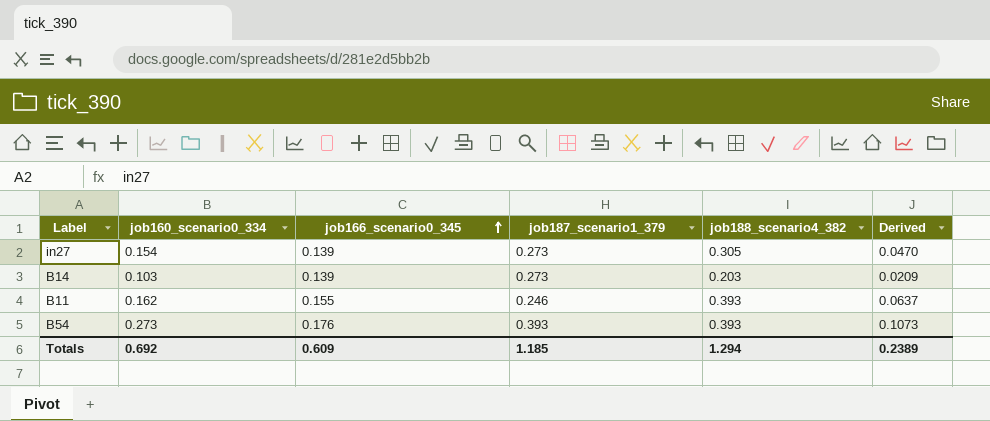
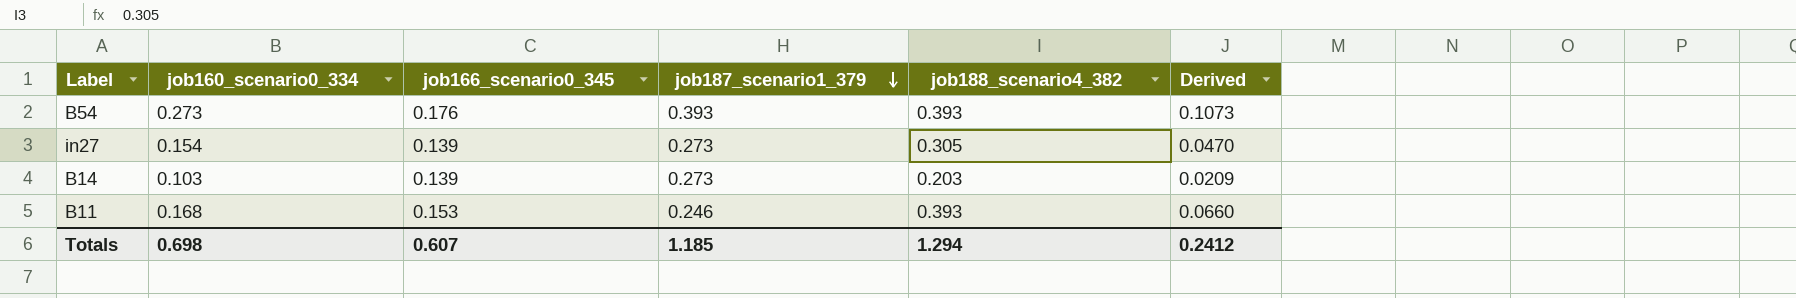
row order: job166_scenario0_345 ascending -> job187_scenario1_379 descending
B11 | job160_scenario0_334: 0.162 -> 0.168
B11 | job166_scenario0_345: 0.155 -> 0.153
B11 | Derived: 0.0637 -> 0.0660
Totals | job160_scenario0_334: 0.692 -> 0.698
Totals | job166_scenario0_345: 0.609 -> 0.607
Totals | Derived: 0.2389 -> 0.2412

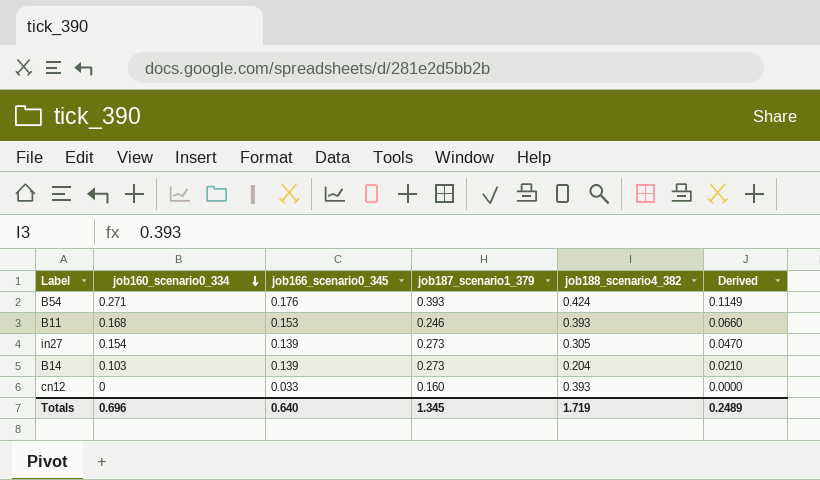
row order: job187_scenario1_379 descending -> job160_scenario0_334 descending
B54 | job160_scenario0_334: 0.273 -> 0.271
B54 | job188_scenario4_382: 0.393 -> 0.424
B54 | Derived: 0.1073 -> 0.1149
B14 | job188_scenario4_382: 0.203 -> 0.204
B14 | Derived: 0.0209 -> 0.0210
row cn12: none -> 0 | 0.033 | 0.160 | 0.393 | 0.0000
Totals | job160_scenario0_334: 0.698 -> 0.696
Totals | job166_scenario0_345: 0.607 -> 0.640
Totals | job187_scenario1_379: 1.185 -> 1.345
Totals | job188_scenario4_382: 1.294 -> 1.719
Totals | Derived: 0.2412 -> 0.2489

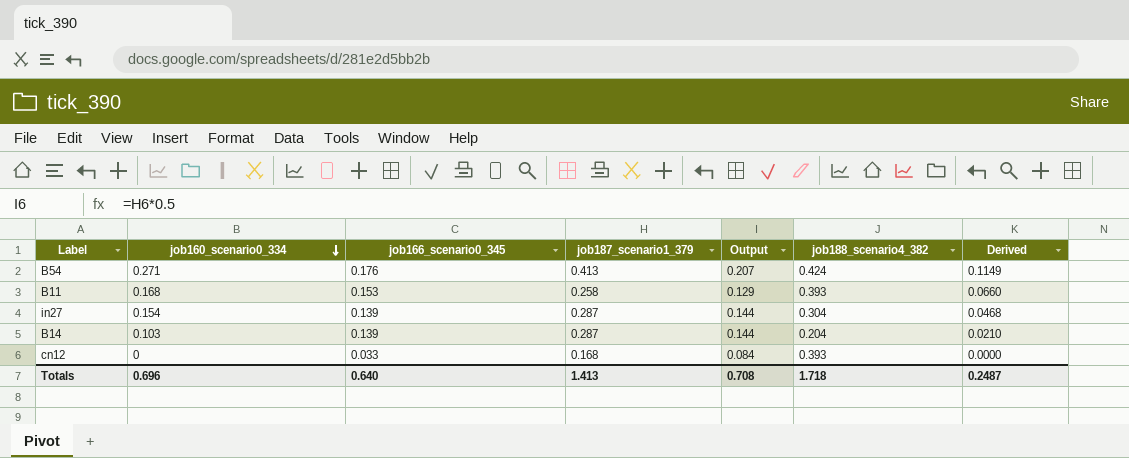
column Output | formula: none -> [job187_scenario1_379] * 0.5
B54 | job187_scenario1_379: 0.393 -> 0.413
B11 | job187_scenario1_379: 0.246 -> 0.258
in27 | job187_scenario1_379: 0.273 -> 0.287
in27 | job188_scenario4_382: 0.305 -> 0.304
in27 | Derived: 0.0470 -> 0.0468
B14 | job187_scenario1_379: 0.273 -> 0.287
cn12 | job187_scenario1_379: 0.160 -> 0.168
Totals | job187_scenario1_379: 1.345 -> 1.413
Totals | job188_scenario4_382: 1.719 -> 1.718
Totals | Derived: 0.2489 -> 0.2487

